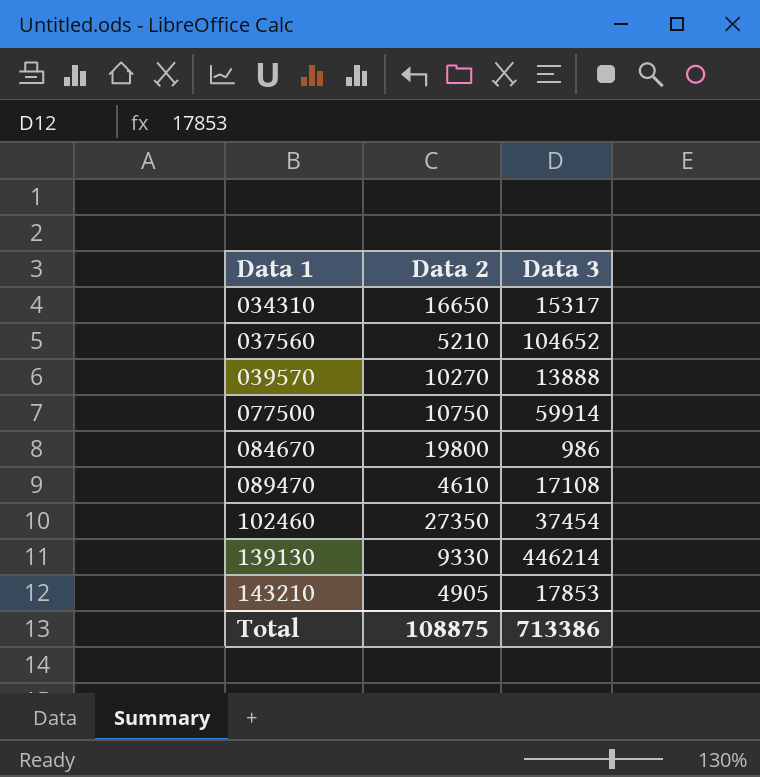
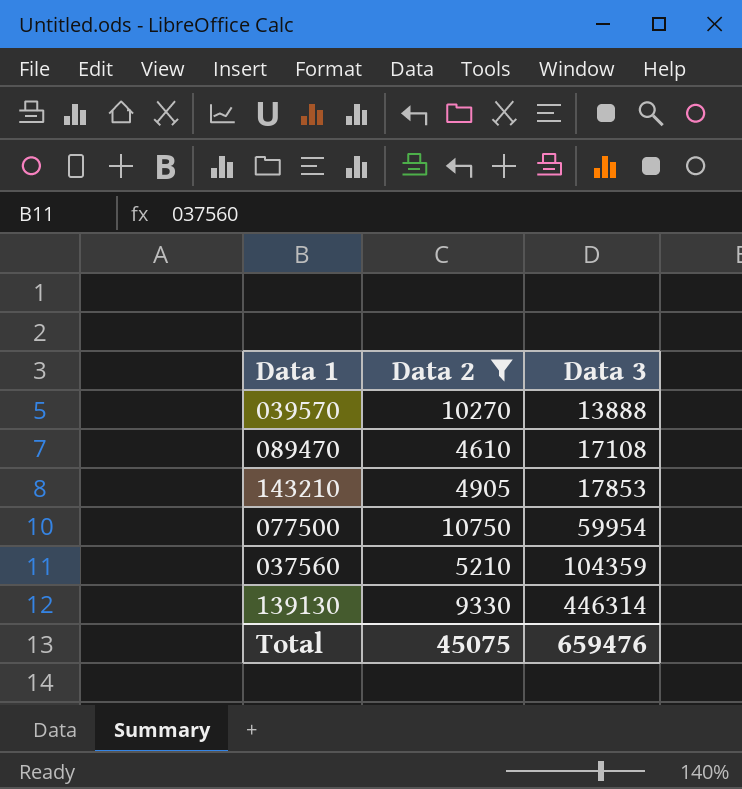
filter: none -> Data 2 <= 10750
row order: Data 1 ascending -> Data 3 ascending
077500 | Data 3: 59914 -> 59954
037560 | Data 3: 104652 -> 104359
139130 | Data 3: 446214 -> 446314
Total | Data 2: 108875 -> 45075
Total | Data 3: 713386 -> 659476

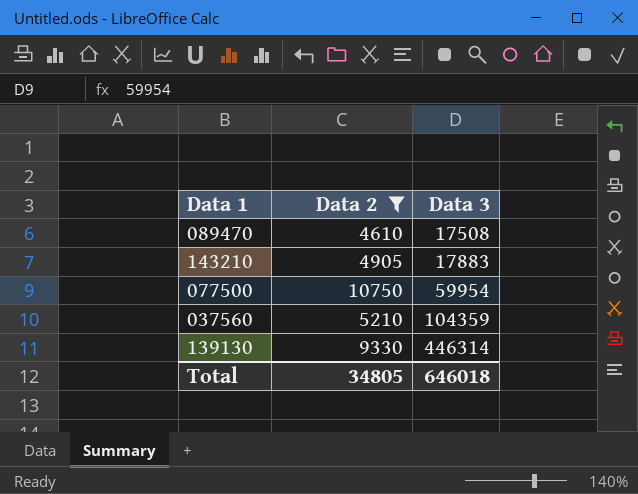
row 039570: 10270 | 13888 -> none
089470 | Data 3: 17108 -> 17508
143210 | Data 3: 17853 -> 17883
Total | Data 2: 45075 -> 34805
Total | Data 3: 659476 -> 646018

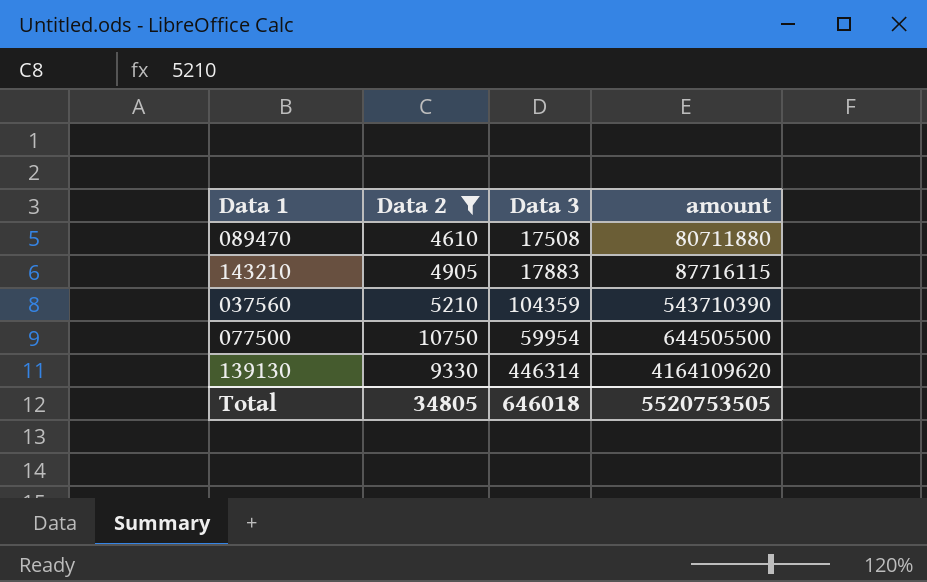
row order: Data 3 ascending -> amount ascending
column amount | formula: none -> [Data 2] * [Data 3]

